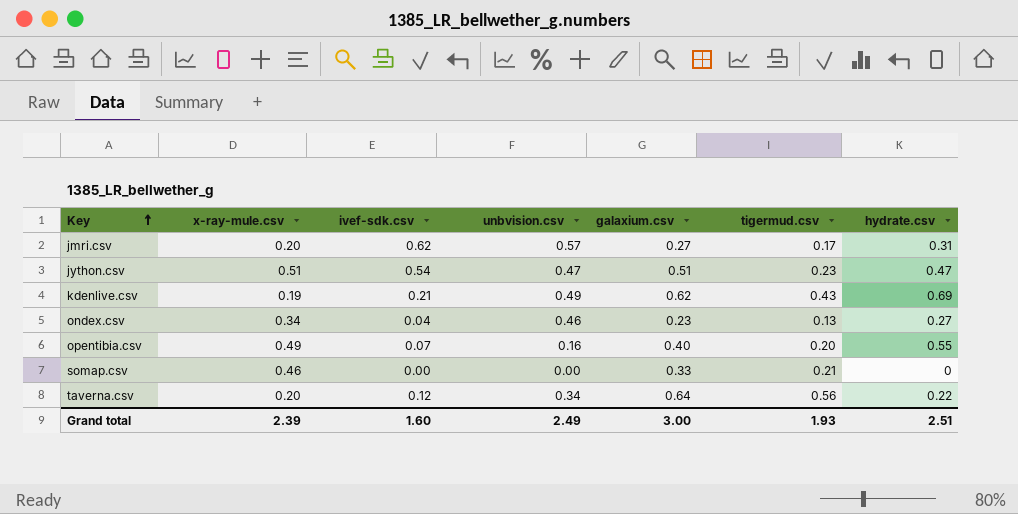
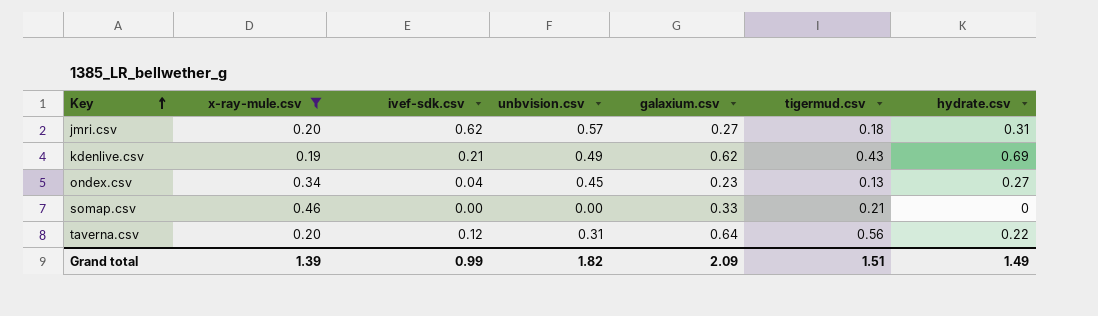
filter: none -> x-ray-mule.csv <= 0.46
jmri.csv | tigermud.csv: 0.17 -> 0.18
ondex.csv | unbvision.csv: 0.46 -> 0.45
taverna.csv | unbvision.csv: 0.34 -> 0.31
Grand total | x-ray-mule.csv: 2.39 -> 1.39
Grand total | ivef-sdk.csv: 1.60 -> 0.99
Grand total | unbvision.csv: 2.49 -> 1.82
Grand total | galaxium.csv: 3.00 -> 2.09
Grand total | tigermud.csv: 1.93 -> 1.51
Grand total | hydrate.csv: 2.51 -> 1.49

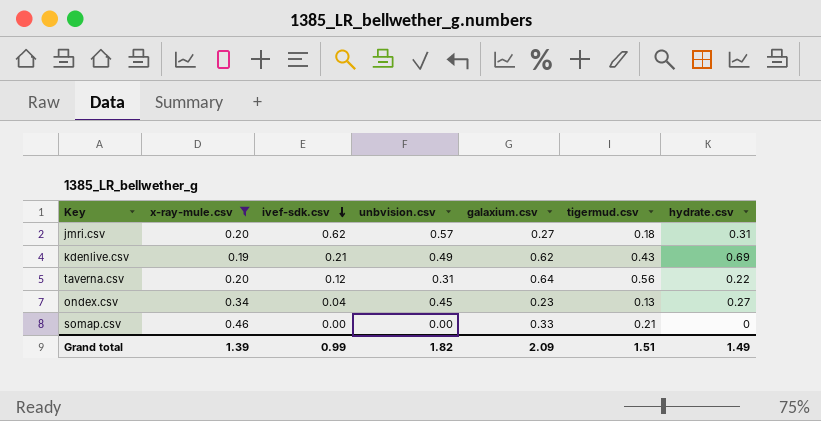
row order: Key ascending -> ivef-sdk.csv descending

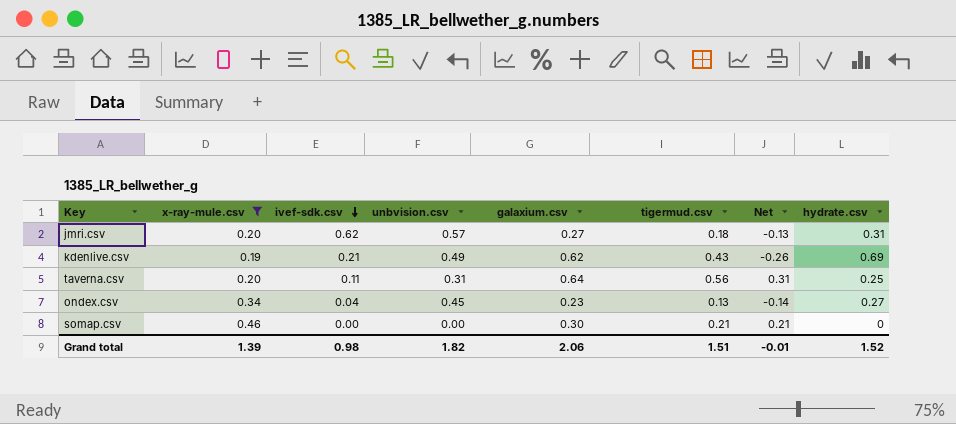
column Net | formula: none -> [tigermud.csv] - [hydrate.csv]
taverna.csv | ivef-sdk.csv: 0.12 -> 0.11
taverna.csv | hydrate.csv: 0.22 -> 0.25
somap.csv | galaxium.csv: 0.33 -> 0.30
Grand total | ivef-sdk.csv: 0.99 -> 0.98
Grand total | galaxium.csv: 2.09 -> 2.06
Grand total | hydrate.csv: 1.49 -> 1.52

